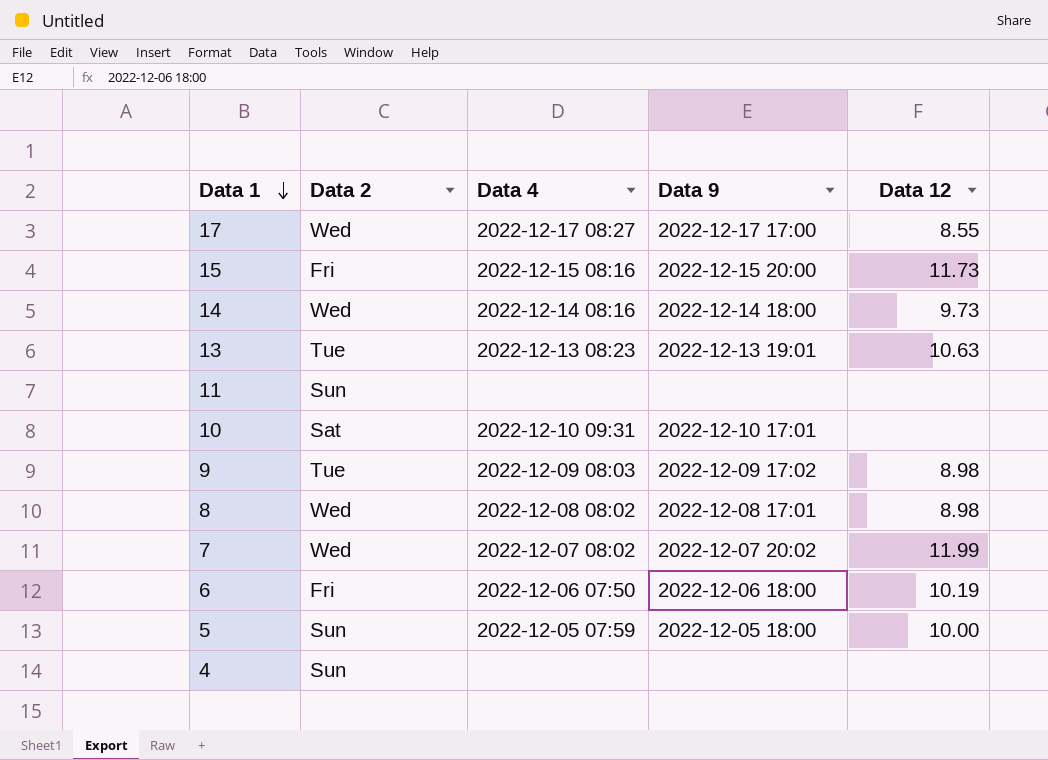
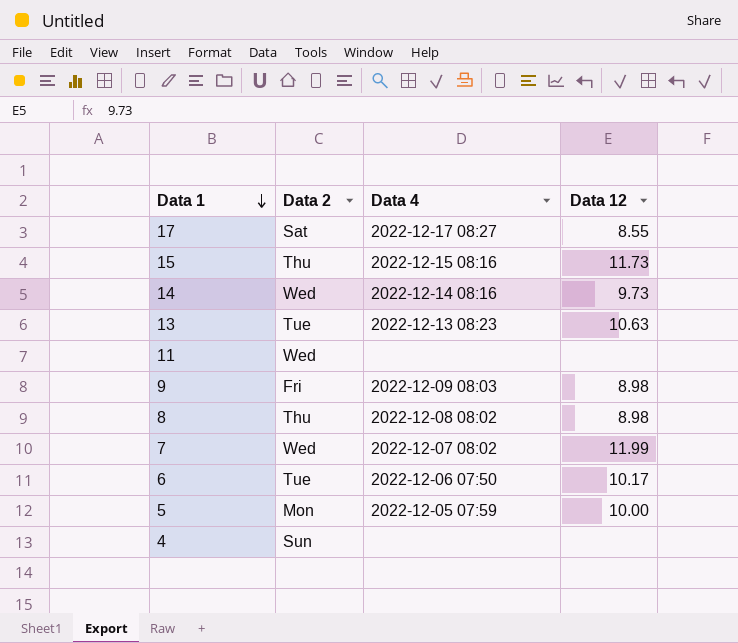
column Data 9 | position: 4 -> none
row 10: Sat | 2022-12-10 09:31 | 2022-12-10 17:01 | none -> none
17 | Data 2: Wed -> Sat
15 | Data 2: Fri -> Thu
11 | Data 2: Sun -> Wed
9 | Data 2: Tue -> Fri
8 | Data 2: Wed -> Thu
6 | Data 2: Fri -> Tue
6 | Data 12: 10.19 -> 10.17
5 | Data 2: Sun -> Mon

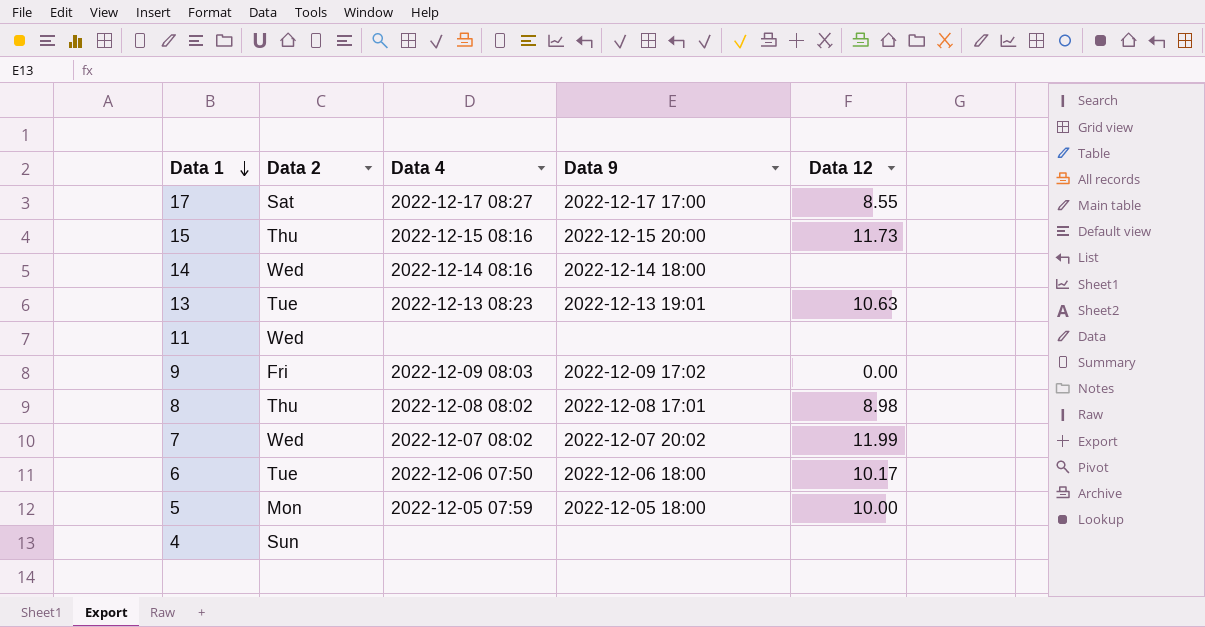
column Data 9 | position: none -> 4
14 | Data 12: 9.73 -> none
9 | Data 12: 8.98 -> 0.00

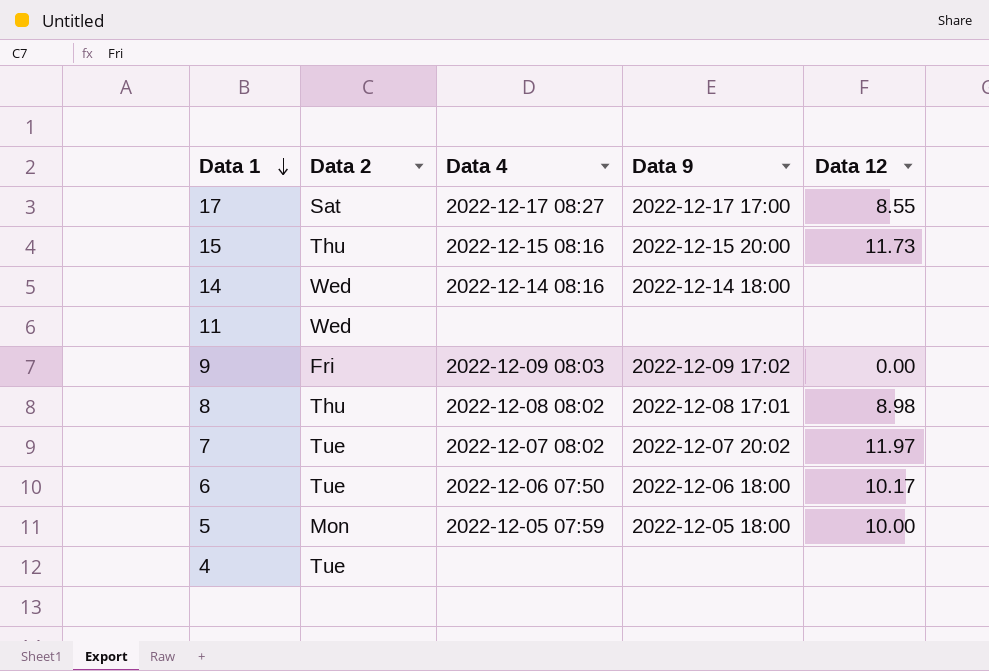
row 13: Tue | 2022-12-13 08:23 | 2022-12-13 19:01 | 10.63 -> none
7 | Data 2: Wed -> Tue
7 | Data 12: 11.99 -> 11.97
4 | Data 2: Sun -> Tue

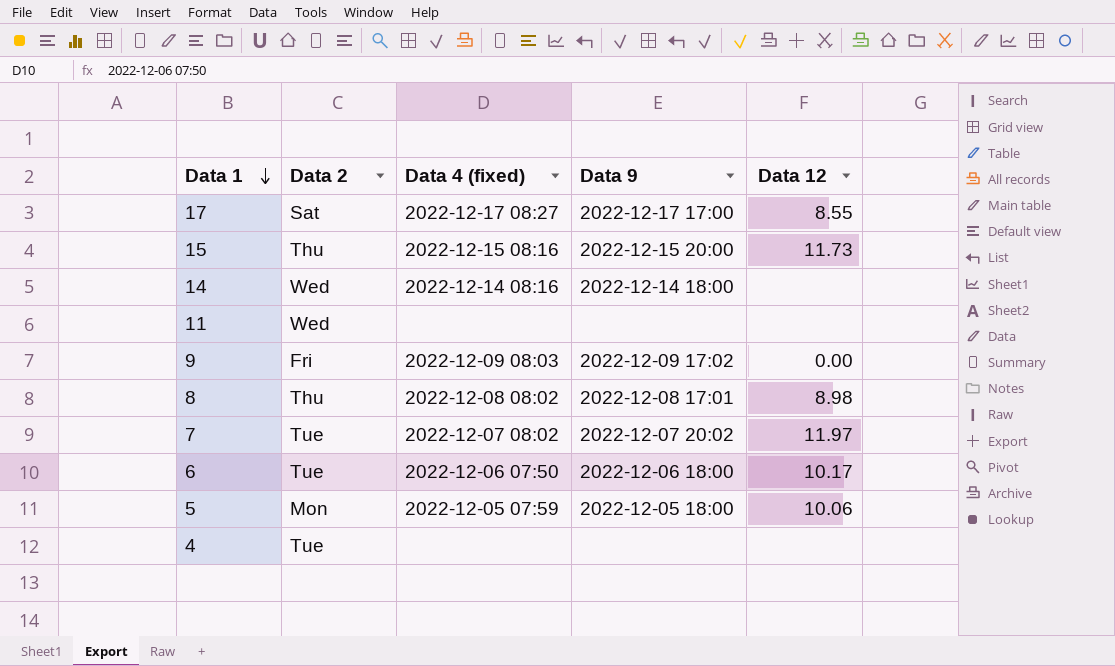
column name: Data 4 -> Data 4 (fixed)
5 | Data 12: 10.00 -> 10.06

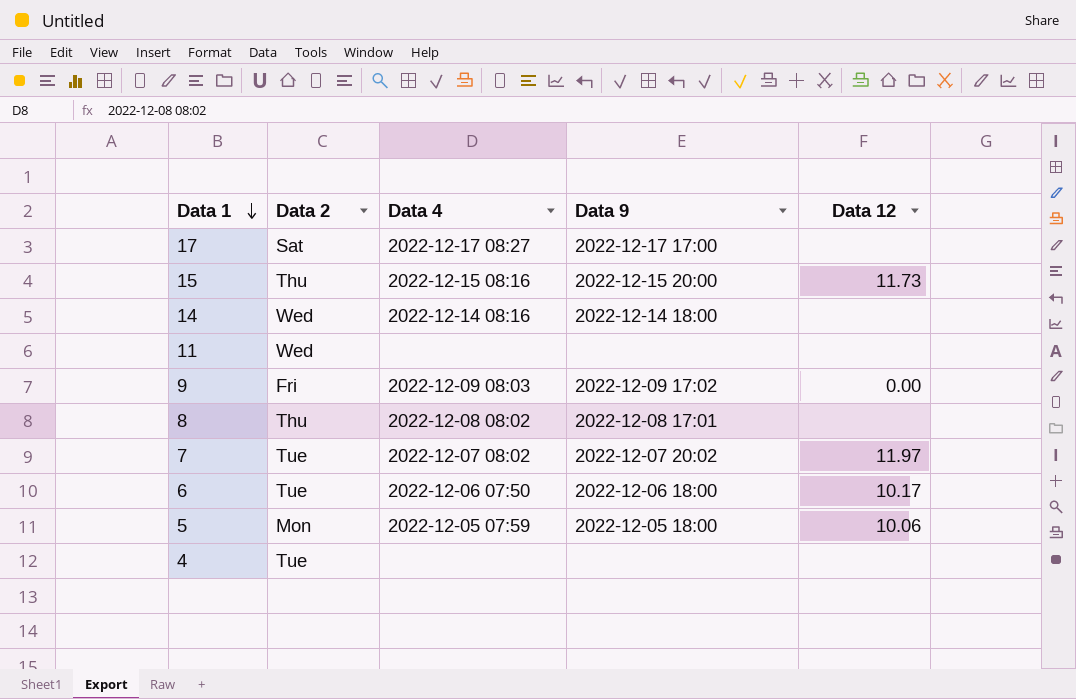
column name: Data 4 (fixed) -> Data 4
17 | Data 12: 8.55 -> none
8 | Data 12: 8.98 -> none

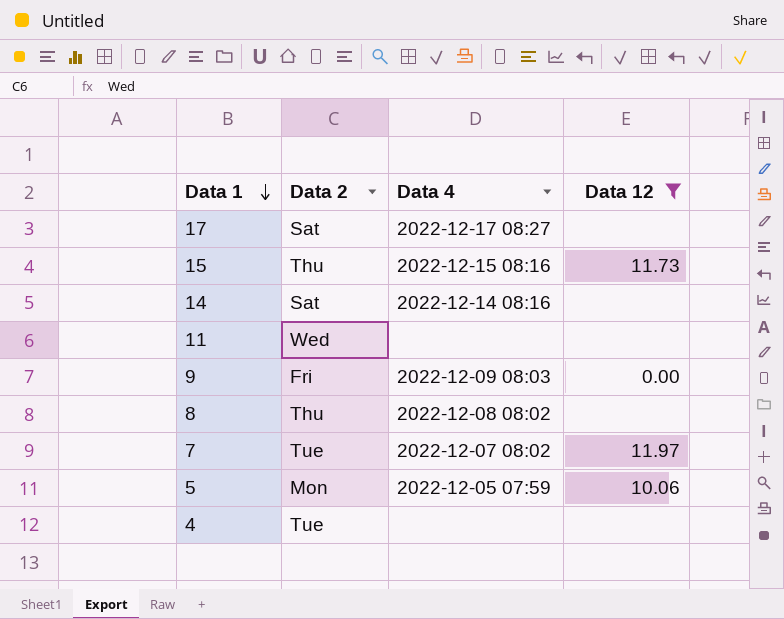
filter: none -> Data 12 != 10.17
column Data 9 | position: 4 -> none
14 | Data 2: Wed -> Sat

